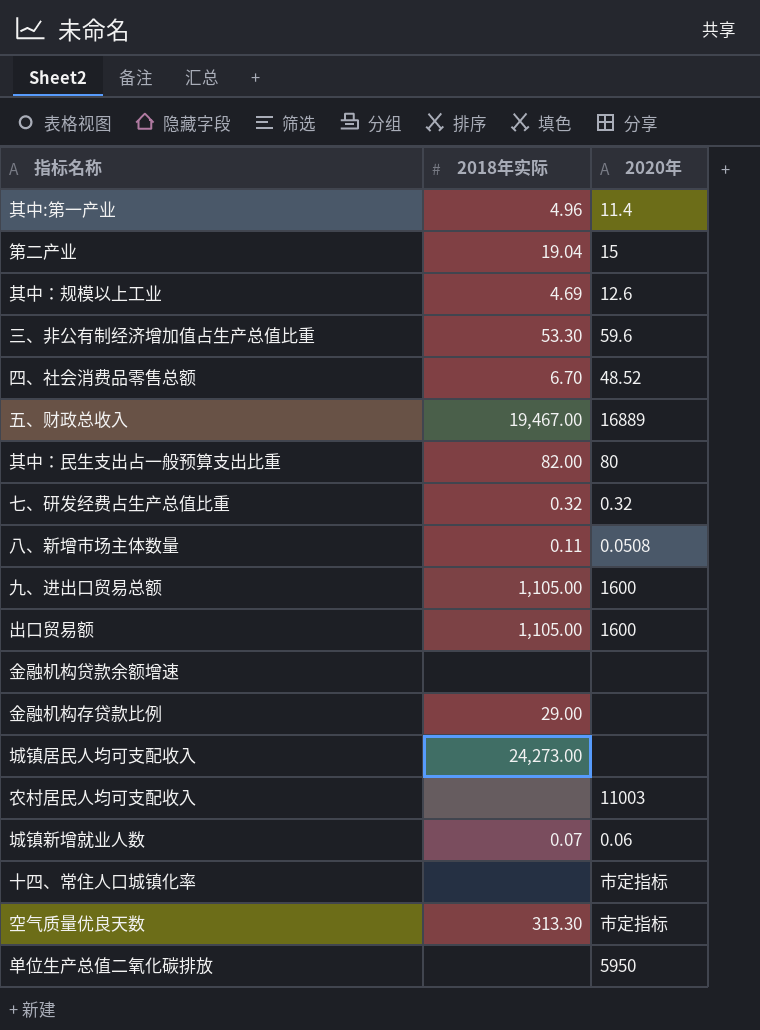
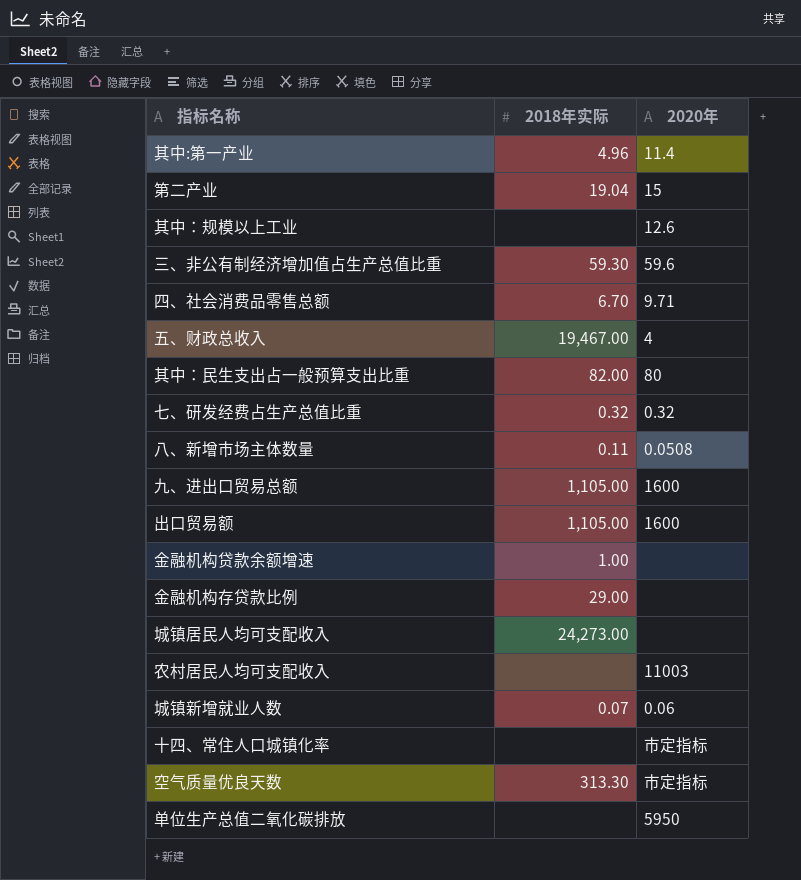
其中：规模以上工业 | 2018年实际: 4.69 -> none
三、非公有制经济增加值占生产总值比重 | 2018年实际: 53.30 -> 59.30
四、社会消费品零售总额 | 2020年: 48.52 -> 9.71
五、财政总收入 | 2020年: 16889 -> 4
金融机构贷款余额增速 | 2018年实际: none -> 1.00

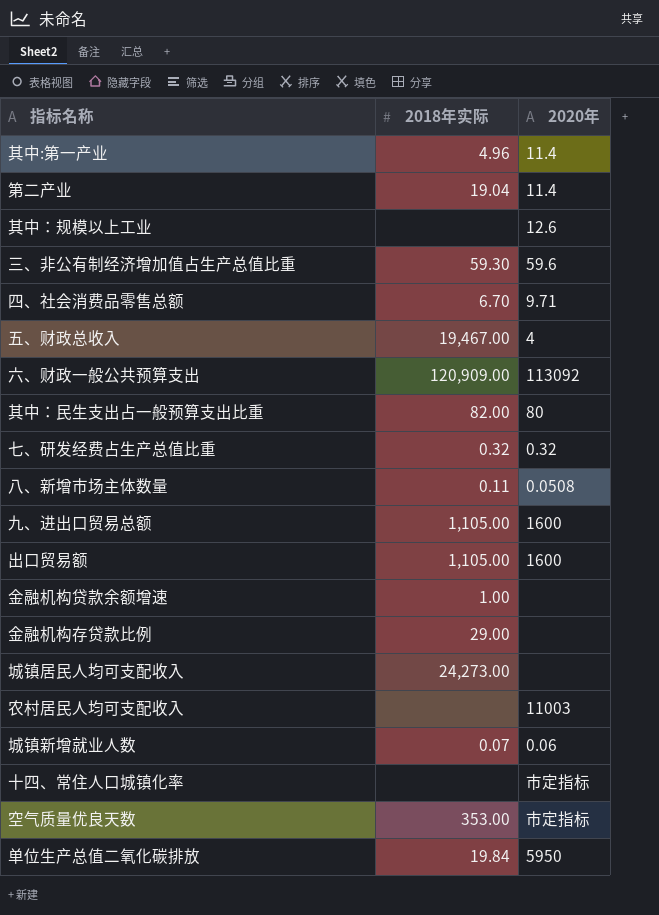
第二产业 | 2020年: 15 -> 11.4
row 六、财政一般公共预算支出: none -> 120,909.00 | 113092
空气质量优良天数 | 2018年实际: 313.30 -> 353.00
单位生产总值二氧化碳排放 | 2018年实际: none -> 19.84

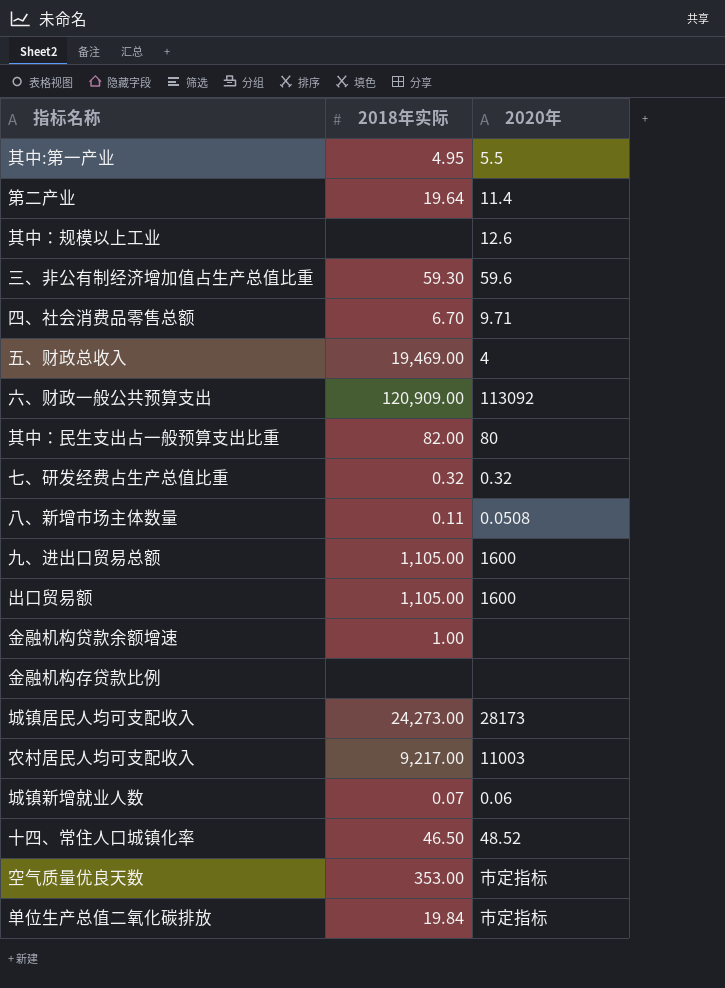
其中:第一产业 | 2018年实际: 4.96 -> 4.95
其中:第一产业 | 2020年: 11.4 -> 5.5
第二产业 | 2018年实际: 19.04 -> 19.64
五、财政总收入 | 2018年实际: 19,467.00 -> 19,469.00
金融机构存贷款比例 | 2018年实际: 29.00 -> none
城镇居民人均可支配收入 | 2020年: none -> 28173
农村居民人均可支配收入 | 2018年实际: none -> 9,217.00
十四、常住人口城镇化率 | 2018年实际: none -> 46.50
十四、常住人口城镇化率 | 2020年: 市定指标 -> 48.52
单位生产总值二氧化碳排放 | 2020年: 5950 -> 市定指标

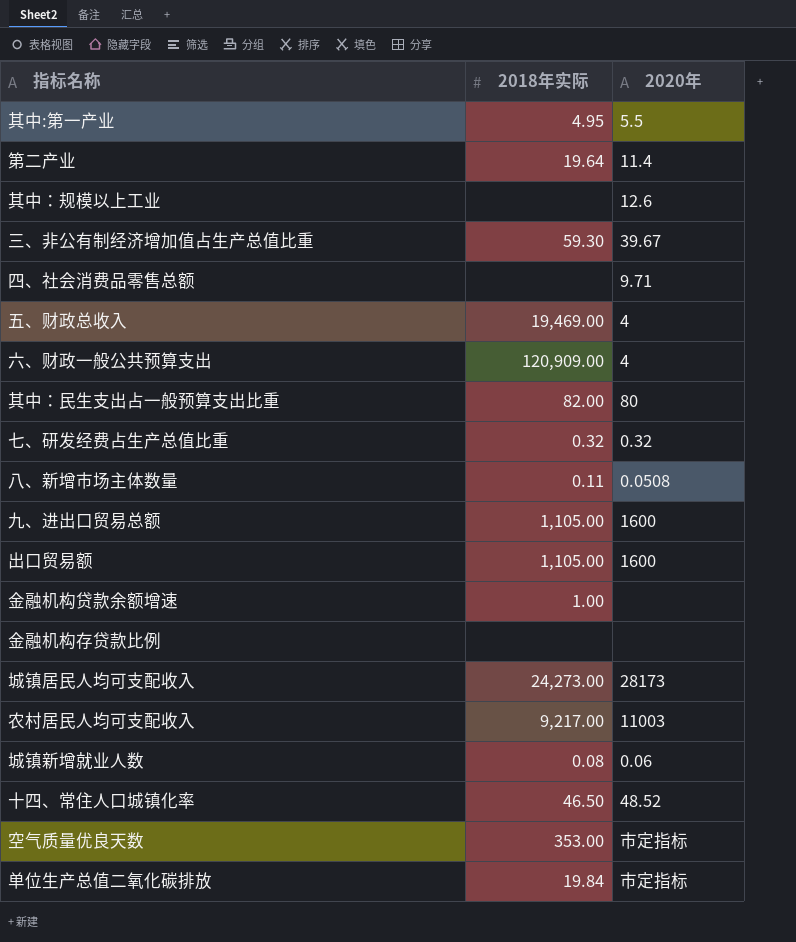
三、非公有制经济增加值占生产总值比重 | 2020年: 59.6 -> 39.67
四、社会消费品零售总额 | 2018年实际: 6.70 -> none
六、财政一般公共预算支出 | 2020年: 113092 -> 4
城镇新增就业人数 | 2018年实际: 0.07 -> 0.08

